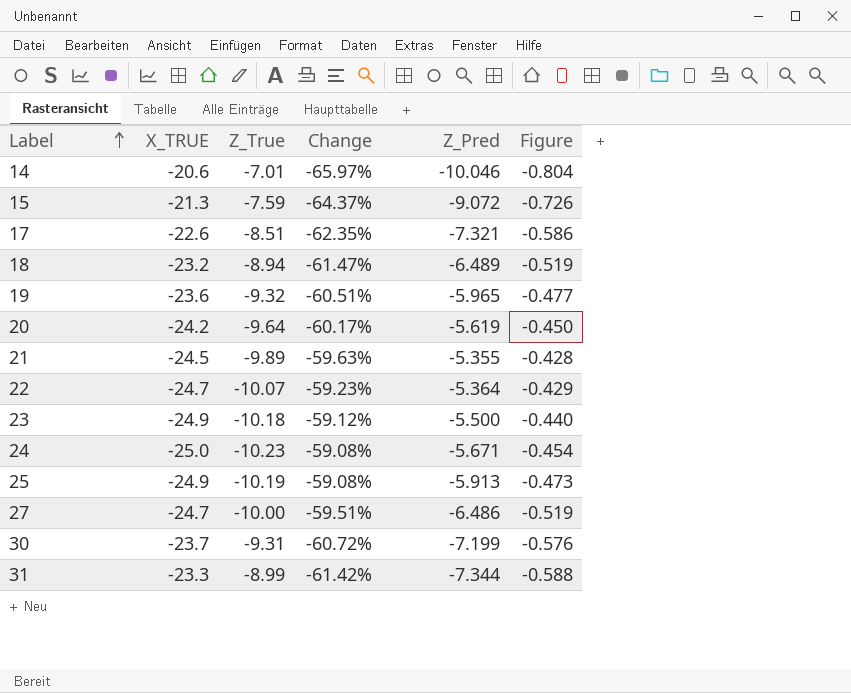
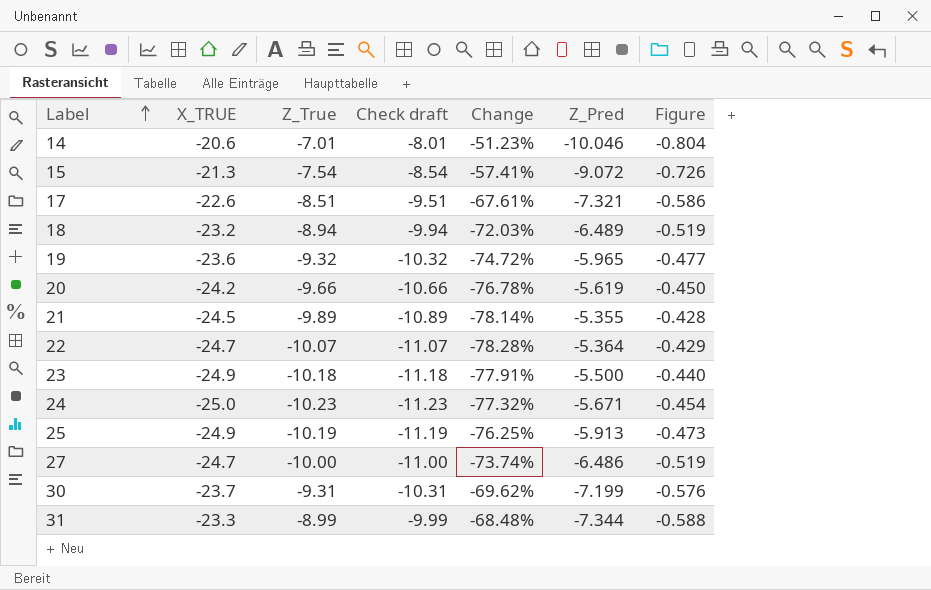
column Check draft | formula: none -> [Z_True] - 1
column Change | formula: ([Z_True] - [X_TRUE]) / [X_TRUE] -> ([Z_Pred] - [X_TRUE]) / [X_TRUE]
15 | Z_True: -7.59 -> -7.54
20 | Z_True: -9.64 -> -9.66

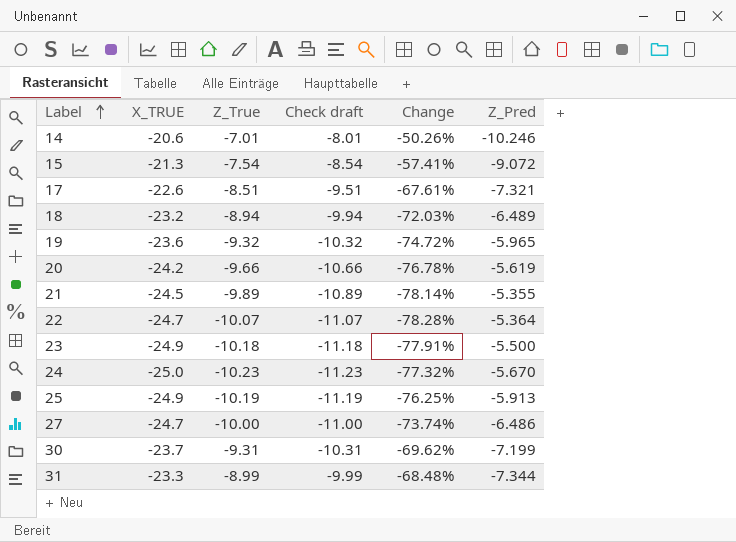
column Figure | formula: [Z_Pred] * 0.08 -> none
14 | Change: -51.23% -> -50.26%
14 | Z_Pred: -10.046 -> -10.246
24 | Z_Pred: -5.671 -> -5.670

